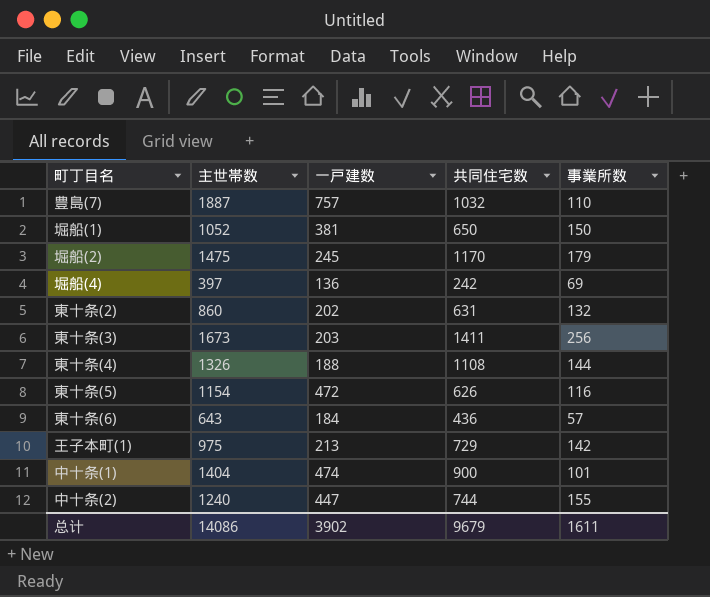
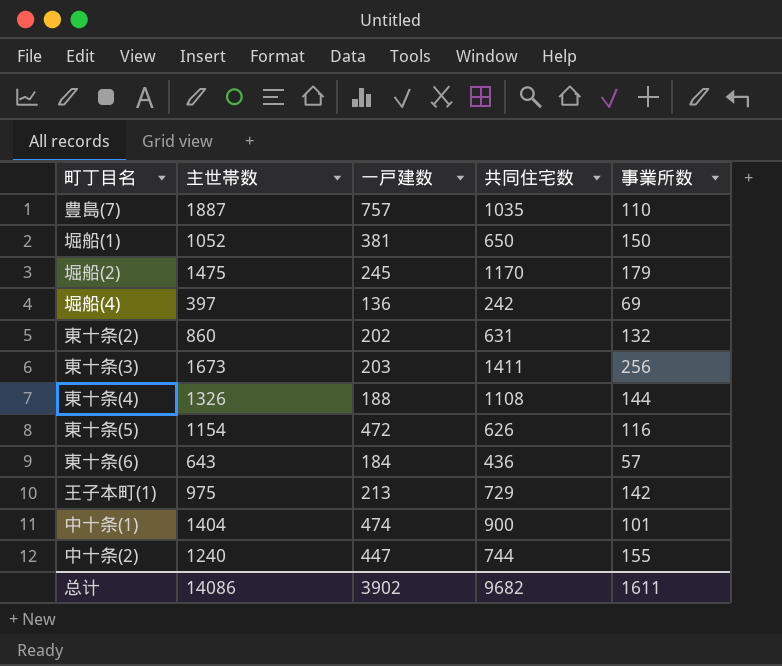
豊島(7) | 共同住宅数: 1032 -> 1035
总计 | 共同住宅数: 9679 -> 9682

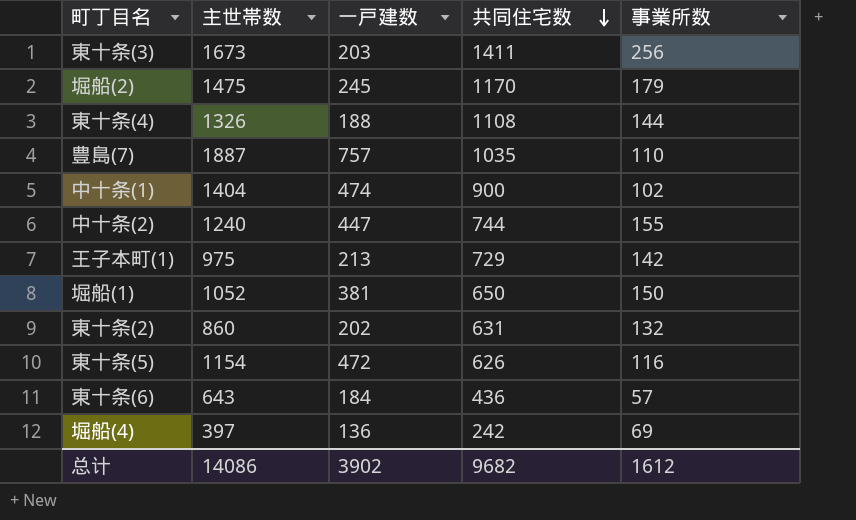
row order: none -> 共同住宅数 descending
中十条(1) | 事業所数: 101 -> 102
总计 | 事業所数: 1611 -> 1612

